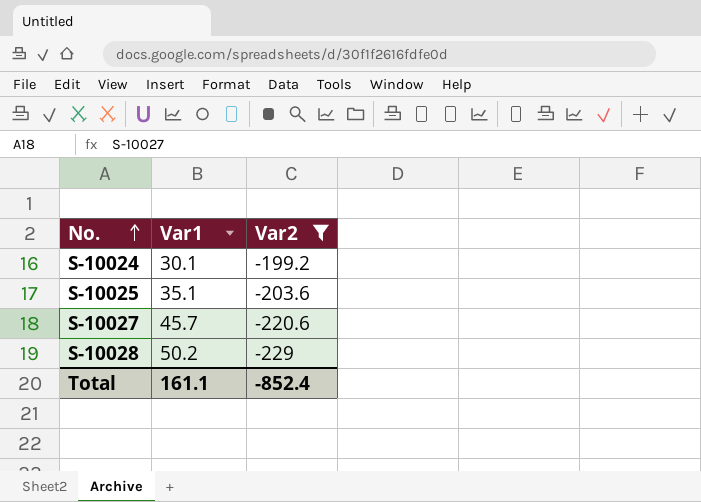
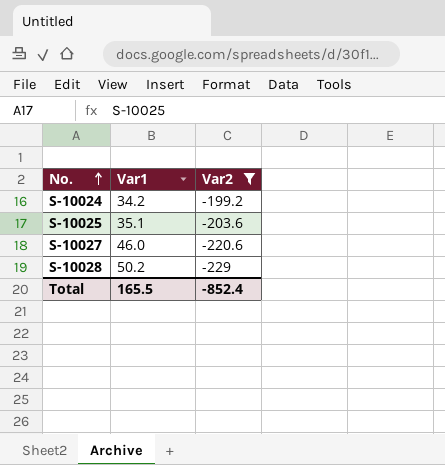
S-10024 | Var1: 30.1 -> 34.2
S-10027 | Var1: 45.7 -> 46.0
Total | Var1: 161.1 -> 165.5

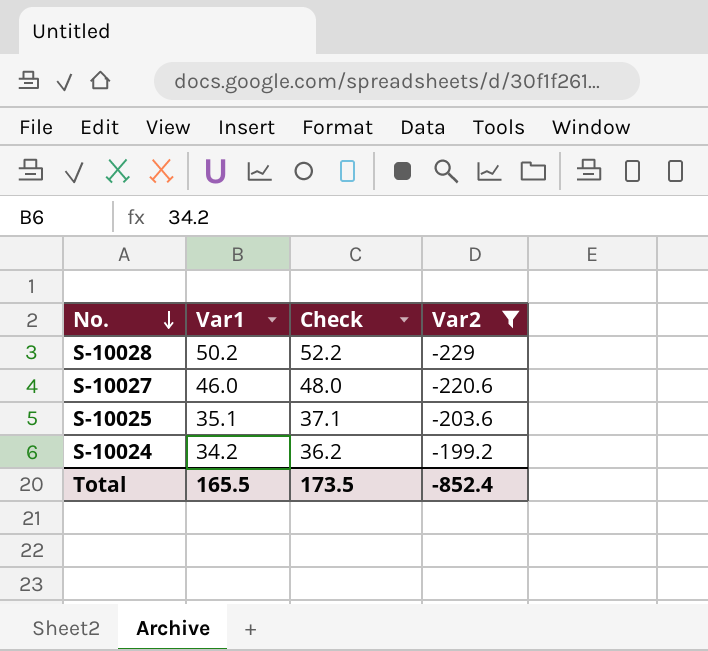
row order: No. ascending -> No. descending
column Check | formula: none -> [Var1] + 2

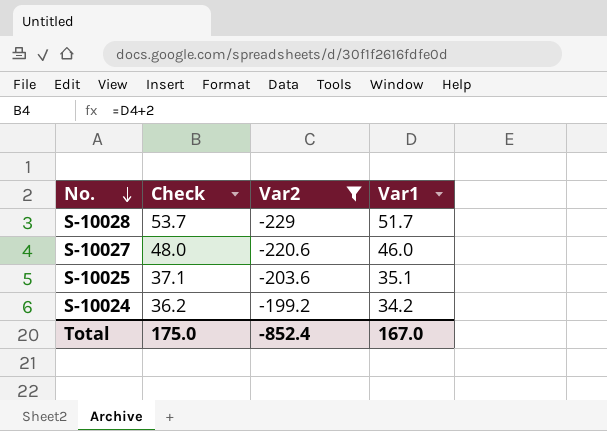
column Var1 | position: 2 -> 4
S-10028 | Check: 52.2 -> 53.7
S-10028 | Var1: 50.2 -> 51.7
Total | Check: 173.5 -> 175.0
Total | Var1: 165.5 -> 167.0

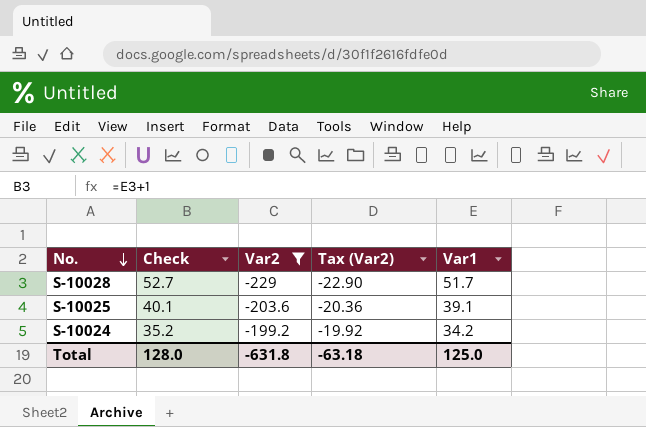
column Check | formula: [Var1] + 2 -> [Var1] + 1
column Tax (Var2) | formula: none -> [Var2] * 0.1
row S-10027: 48.0 | -220.6 | 46.0 -> none
S-10025 | Var1: 35.1 -> 39.1
Total | Check: 175.0 -> 128.0
Total | Var2: -852.4 -> -631.8
Total | Var1: 167.0 -> 125.0

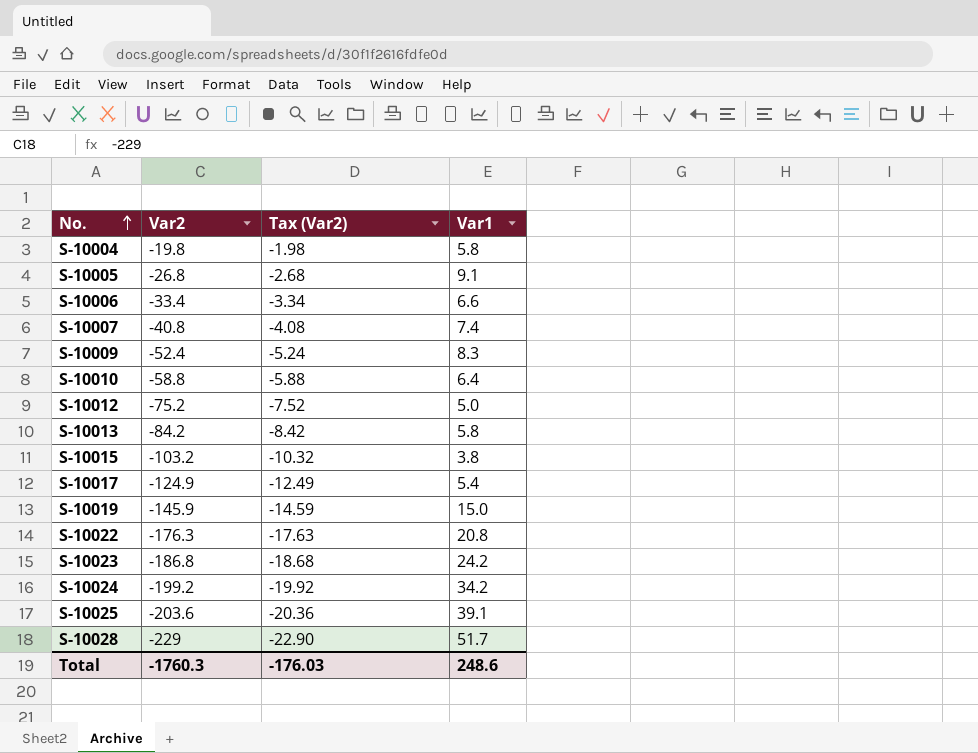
filter: Var2 <= -199.2 -> none
row order: No. descending -> No. ascending
column Check | formula: [Var1] + 1 -> none
Total | Var2: -631.8 -> -1760.3
Total | Tax (Var2): -63.18 -> -176.03
Total | Var1: 125.0 -> 248.6

